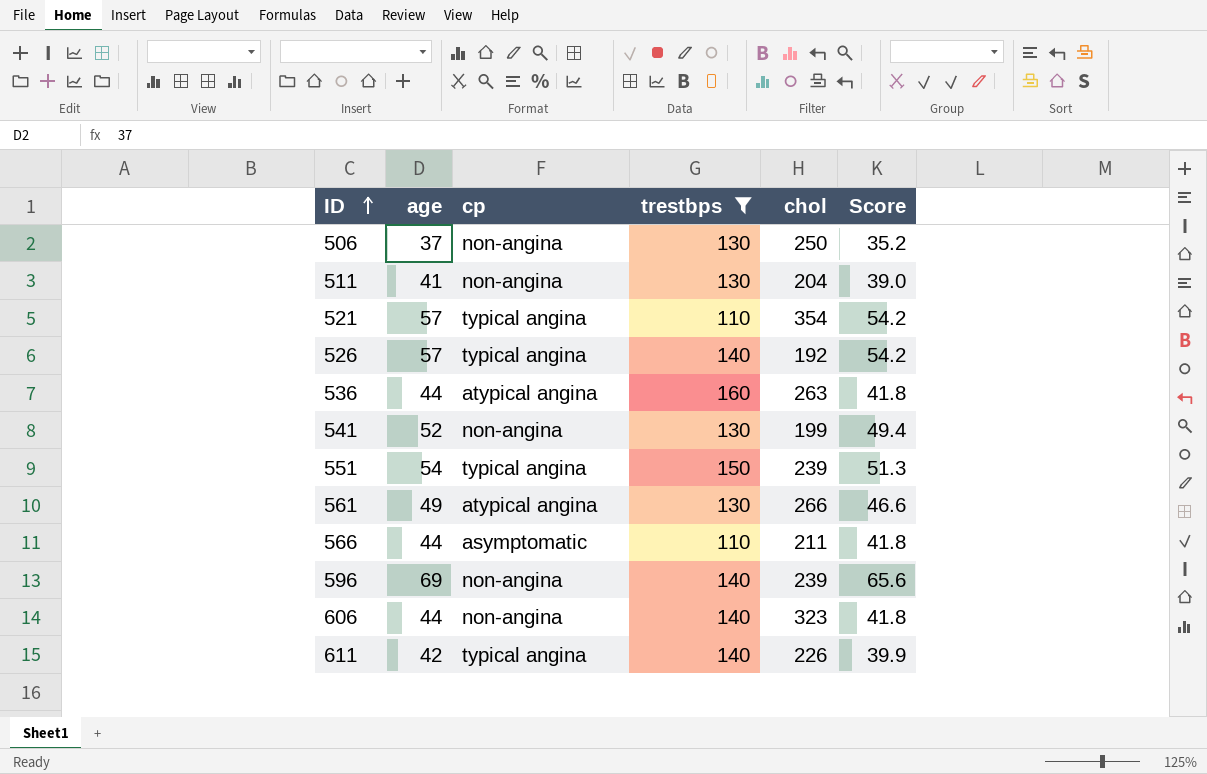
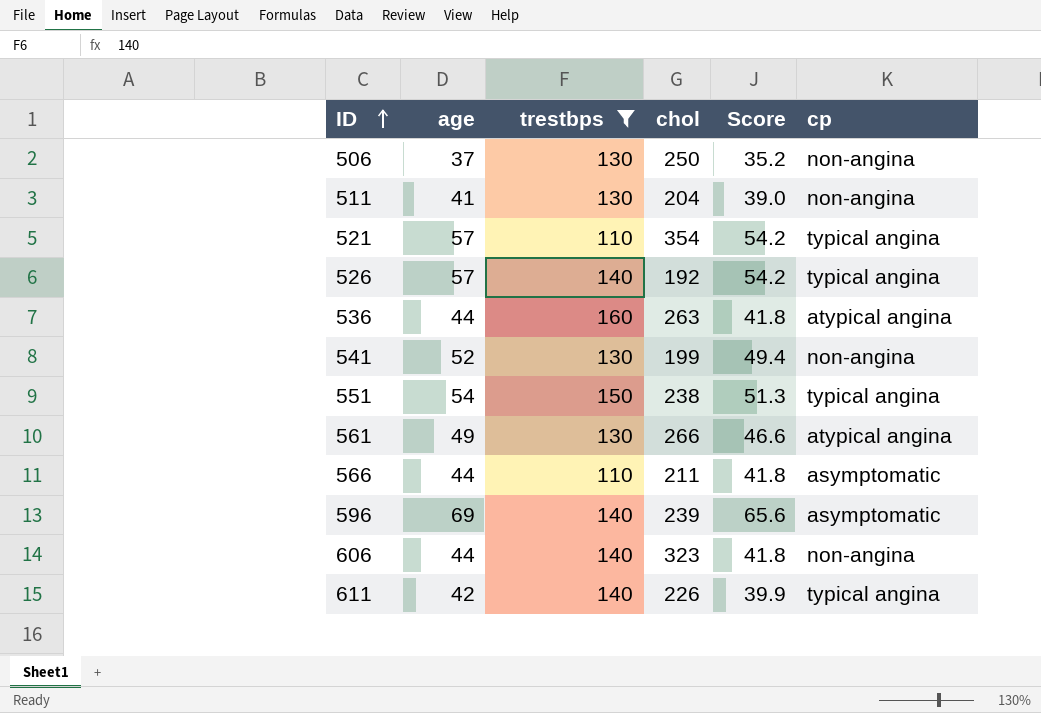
column cp | position: 3 -> 6
551 | chol: 239 -> 238
596 | cp: non-angina -> asymptomatic

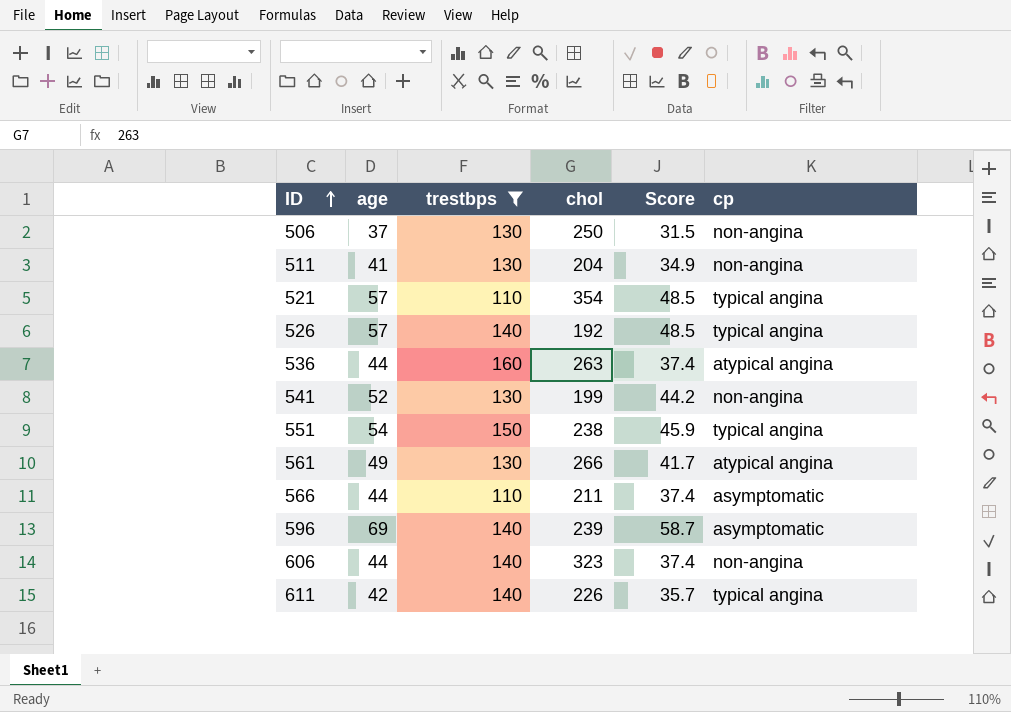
column Score | formula: [age] * 0.95 -> [age] * 0.85

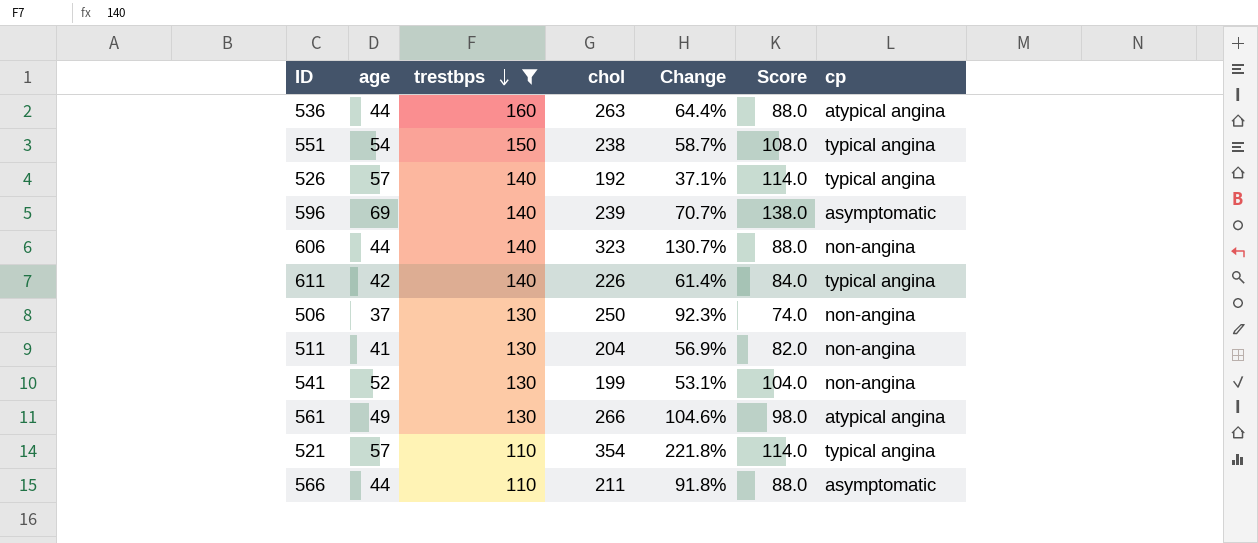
row order: ID ascending -> trestbps descending
column Change | formula: none -> ([chol] - [trestbps]) / [trestbps]
column Score | formula: [age] * 0.85 -> [age] * 2

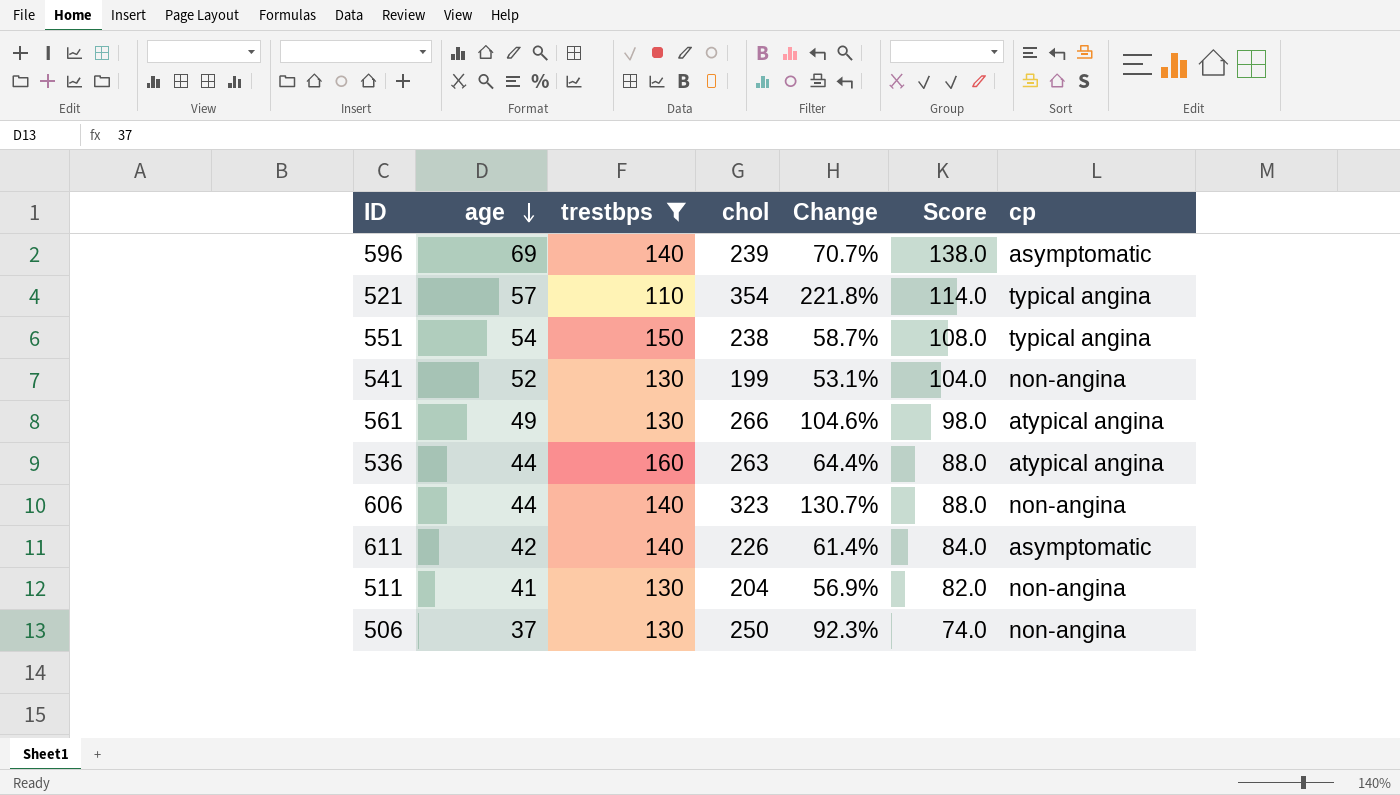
row order: trestbps descending -> age descending
row 526: 57 | 140 | 192 | 37.1% | 114.0 | typical angina -> none
row 566: 44 | 110 | 211 | 91.8% | 88.0 | asymptomatic -> none
611 | cp: typical angina -> asymptomatic

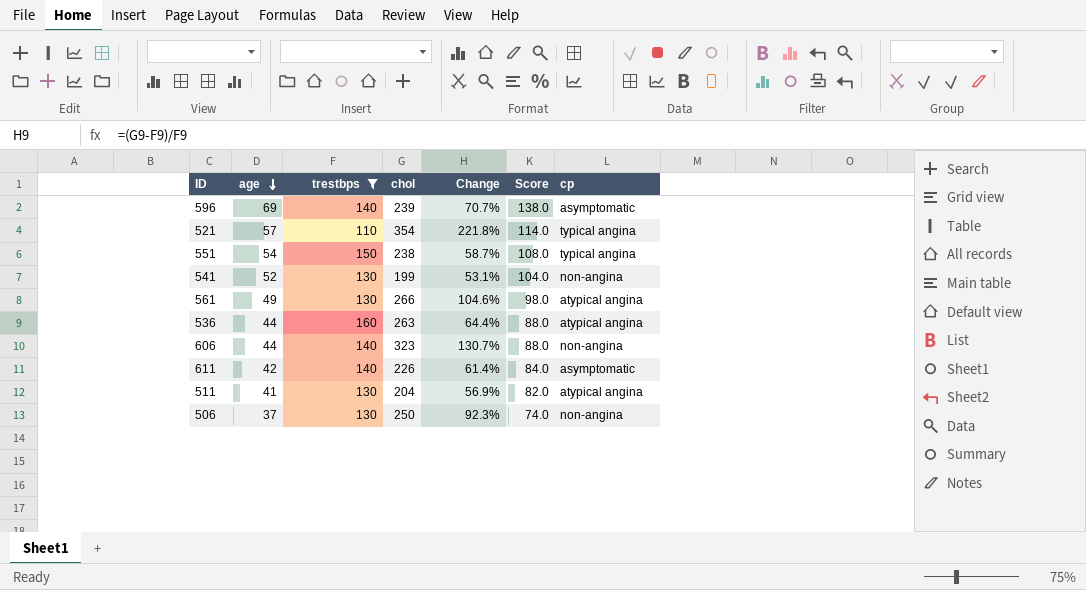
511 | cp: non-angina -> atypical angina

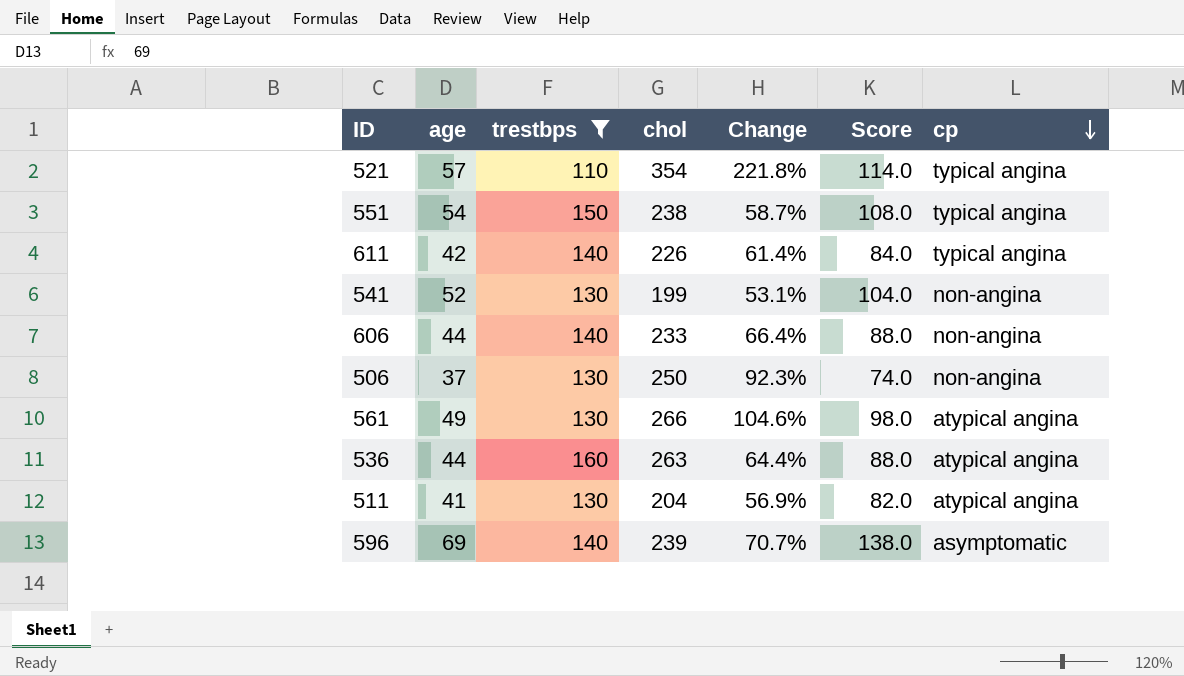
row order: age descending -> cp descending
611 | cp: asymptomatic -> typical angina
606 | chol: 323 -> 233
606 | Change: 130.7% -> 66.4%

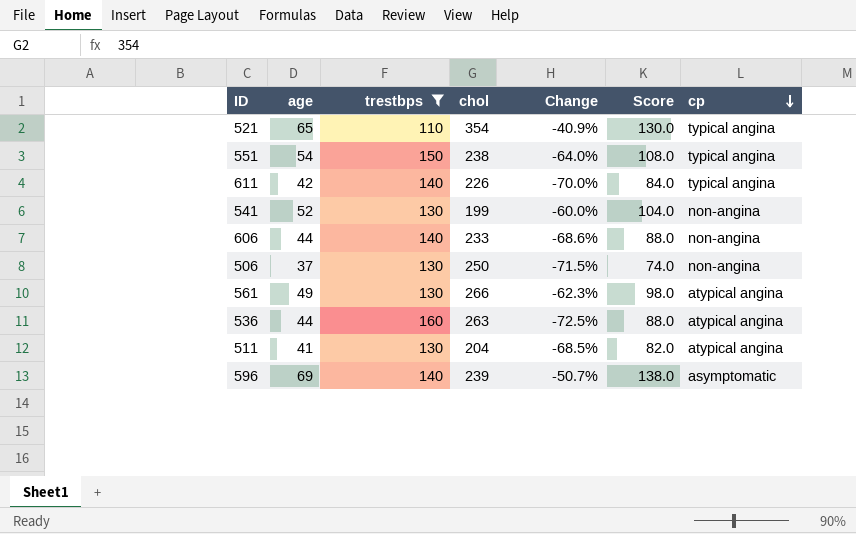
column Change | formula: ([chol] - [trestbps]) / [trestbps] -> ([age] - [trestbps]) / [trestbps]
521 | age: 57 -> 65
521 | Score: 114.0 -> 130.0

